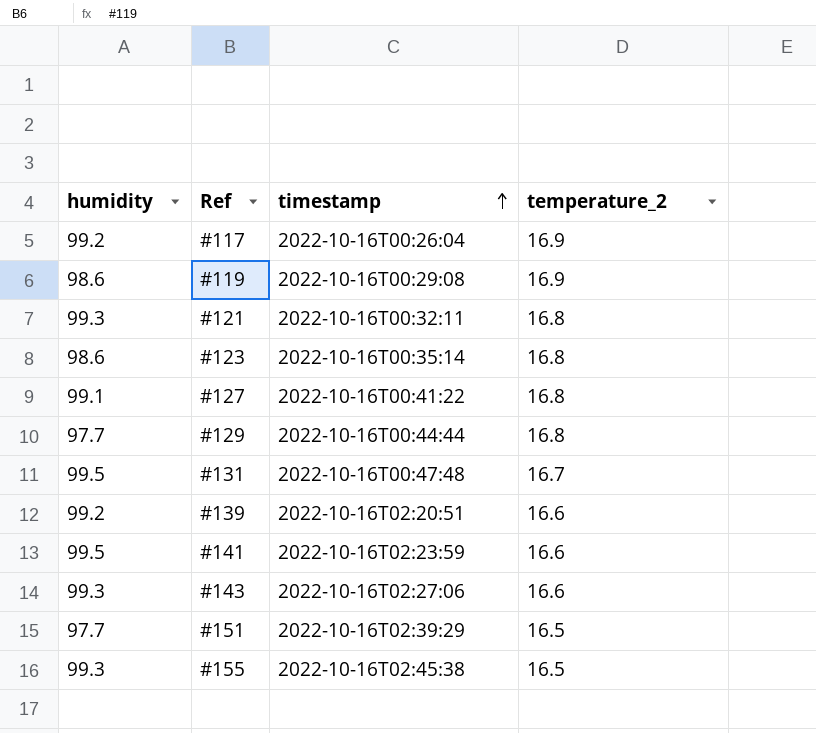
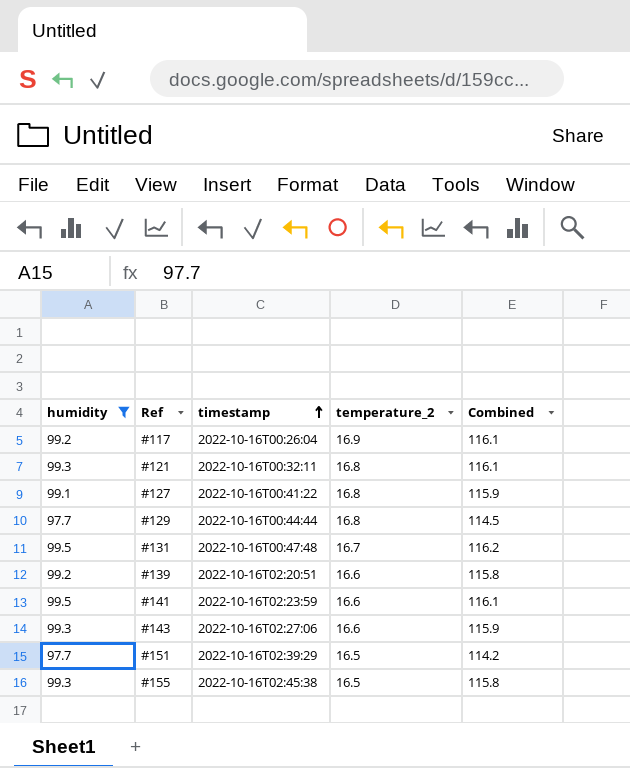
filter: none -> humidity != 98.6
column Combined | formula: none -> [humidity] + [temperature_2]

